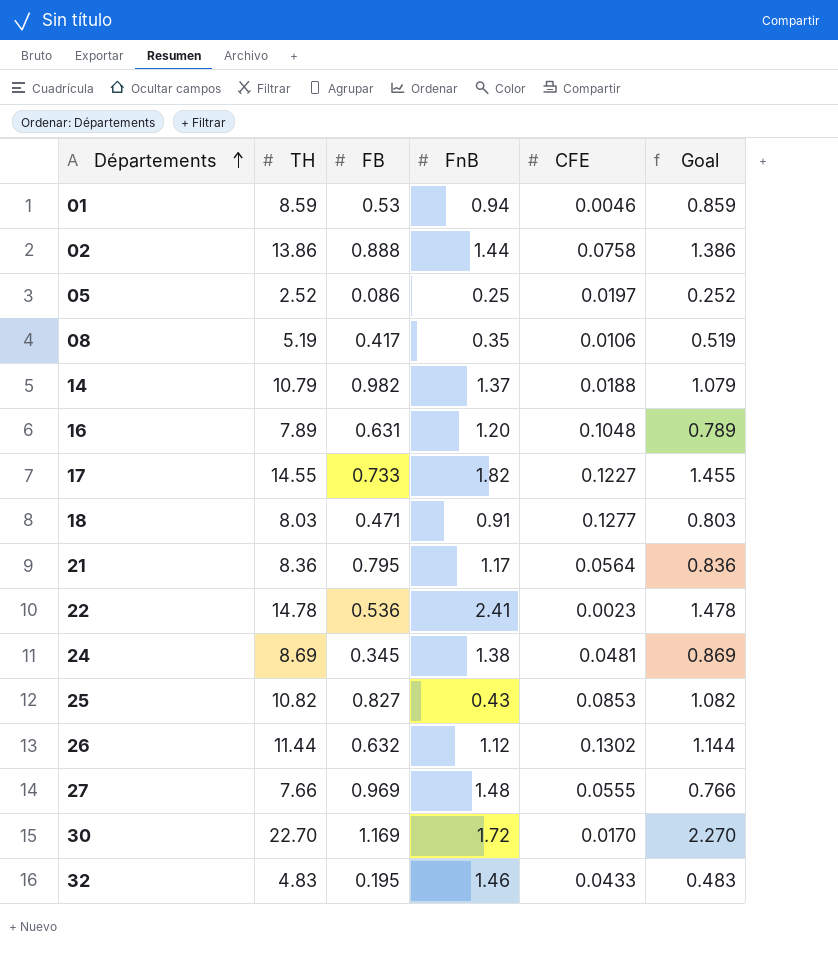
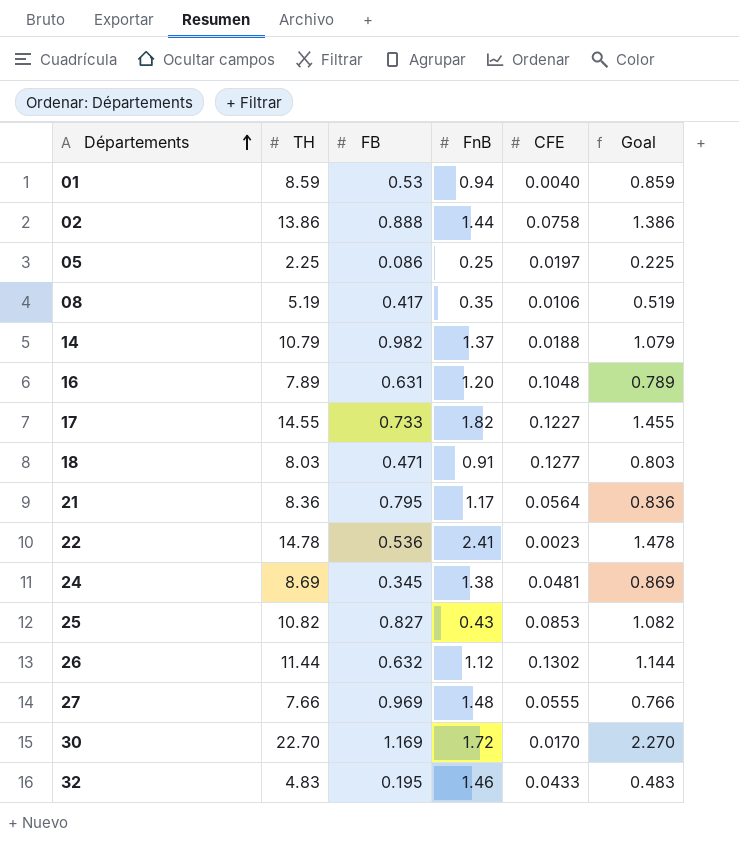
01 | CFE: 0.0046 -> 0.0040
05 | TH: 2.52 -> 2.25
05 | Goal: 0.252 -> 0.225

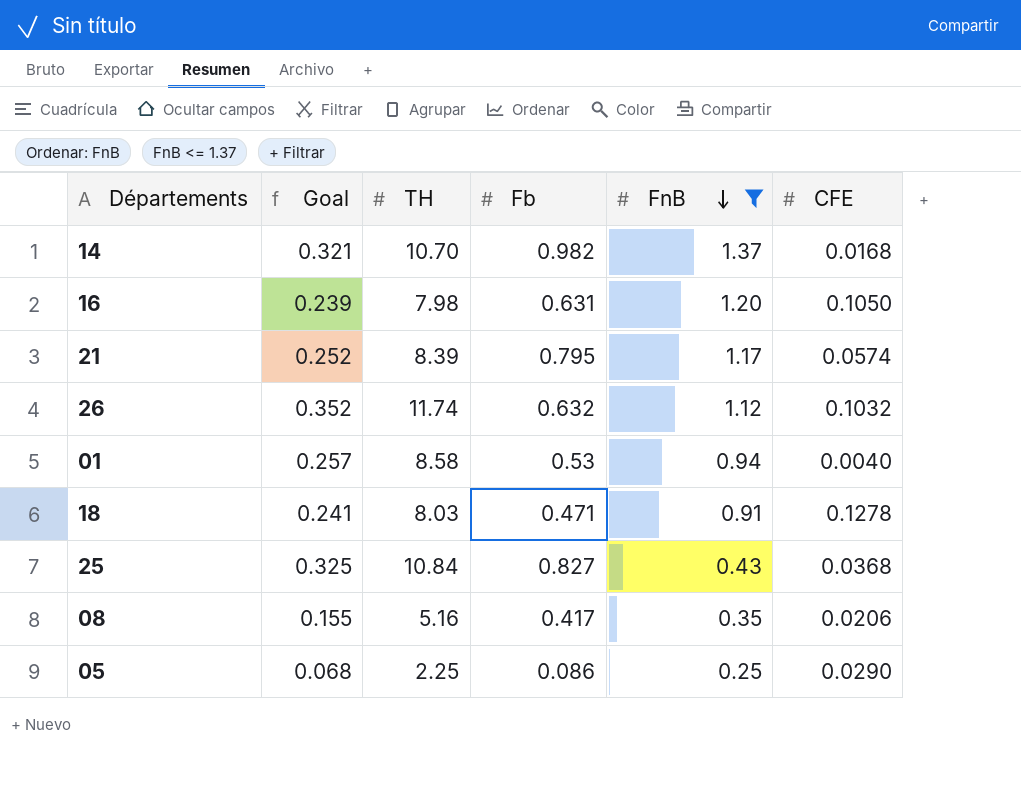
filter: none -> FnB <= 1.37
row order: Départements ascending -> FnB descending
column Goal | formula: [TH] * 0.1 -> [TH] * 0.03
column Goal | position: 6 -> 2
column name: FB -> Fb
14 | TH: 10.79 -> 10.70
14 | CFE: 0.0188 -> 0.0168
16 | TH: 7.89 -> 7.98
16 | CFE: 0.1048 -> 0.1050
21 | TH: 8.36 -> 8.39
21 | CFE: 0.0564 -> 0.0574
26 | TH: 11.44 -> 11.74
26 | CFE: 0.1302 -> 0.1032
01 | TH: 8.59 -> 8.58
18 | CFE: 0.1277 -> 0.1278
25 | TH: 10.82 -> 10.84
25 | CFE: 0.0853 -> 0.0368
08 | TH: 5.19 -> 5.16
08 | CFE: 0.0106 -> 0.0206
05 | CFE: 0.0197 -> 0.0290

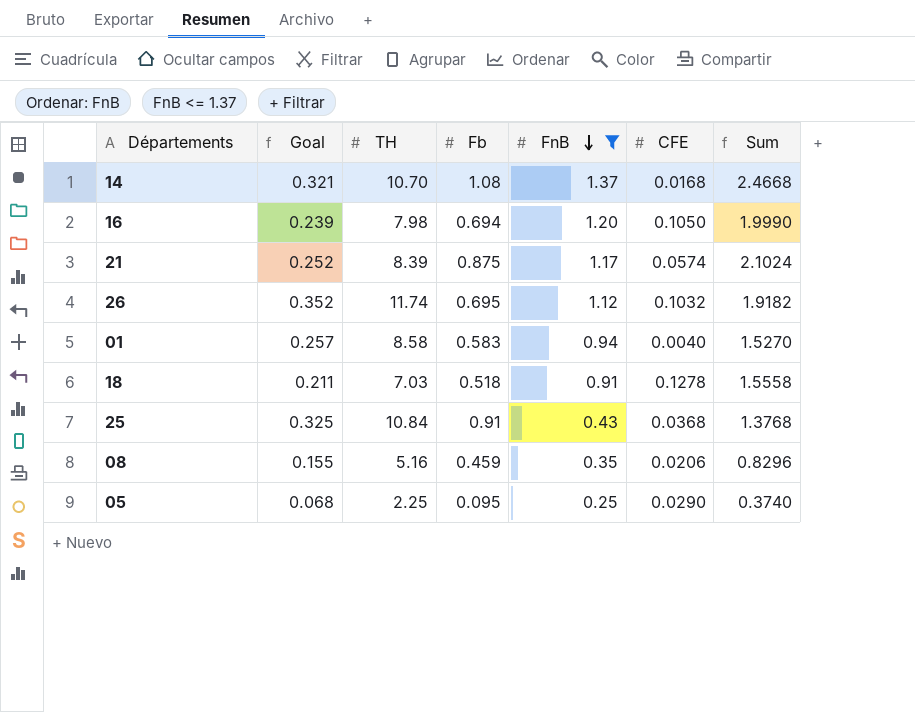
column Sum | formula: none -> [Fb] + [FnB] + [CFE]
14 | Fb: 0.982 -> 1.08
16 | Fb: 0.631 -> 0.694
21 | Fb: 0.795 -> 0.875
26 | Fb: 0.632 -> 0.695
01 | Fb: 0.53 -> 0.583
18 | Goal: 0.241 -> 0.211
18 | TH: 8.03 -> 7.03
18 | Fb: 0.471 -> 0.518
25 | Fb: 0.827 -> 0.91
08 | Fb: 0.417 -> 0.459
05 | Fb: 0.086 -> 0.095

